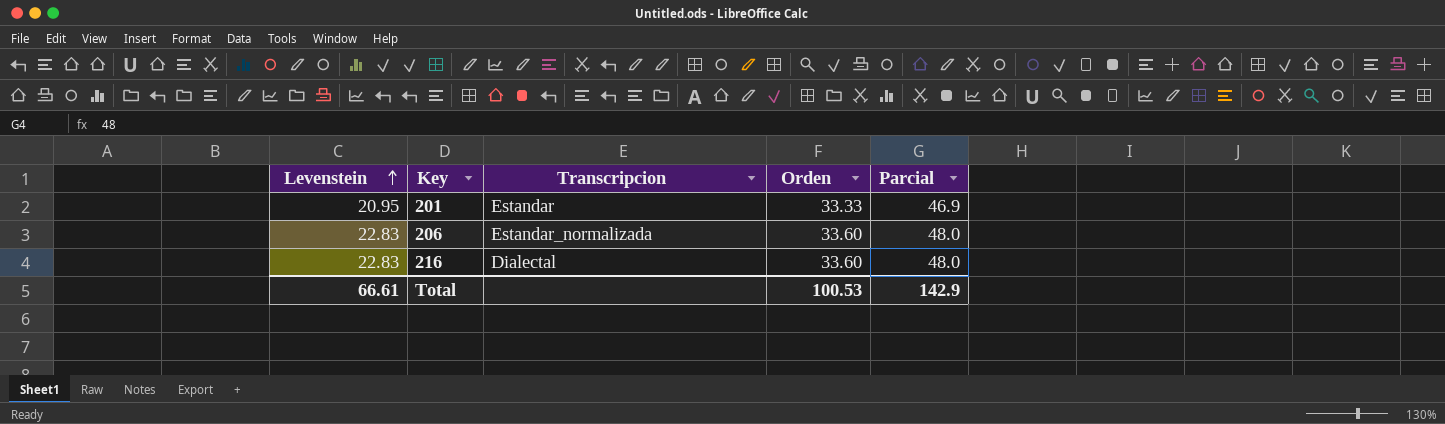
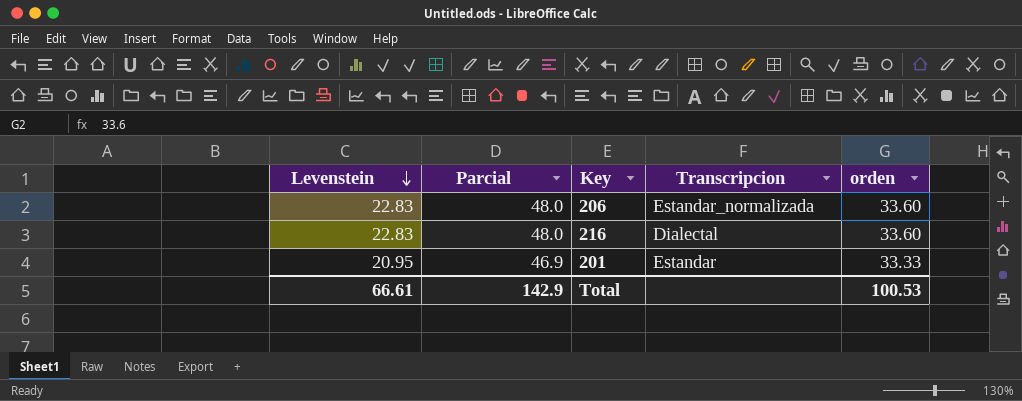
row order: Levenstein ascending -> Levenstein descending
column Parcial | position: 5 -> 2
column name: Orden -> orden

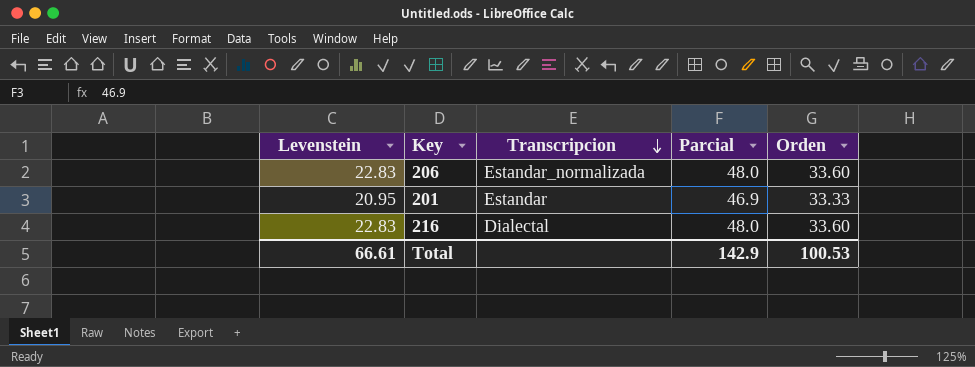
row order: Levenstein descending -> Transcripcion descending
column Parcial | position: 2 -> 4
column name: orden -> Orden

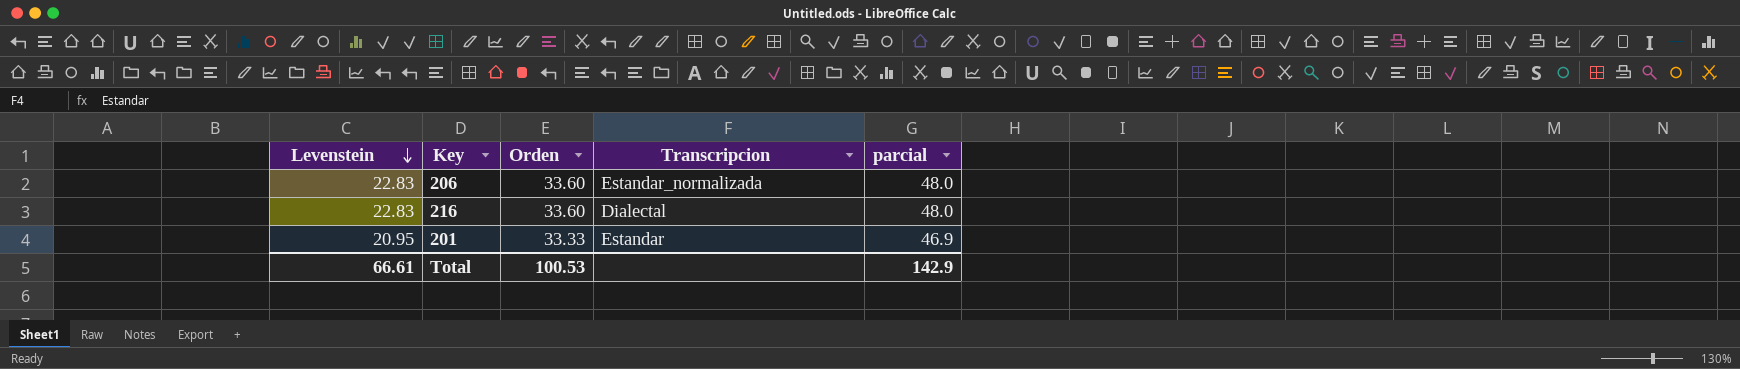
row order: Transcripcion descending -> Levenstein descending
column Orden | position: 5 -> 3
column name: Parcial -> parcial

